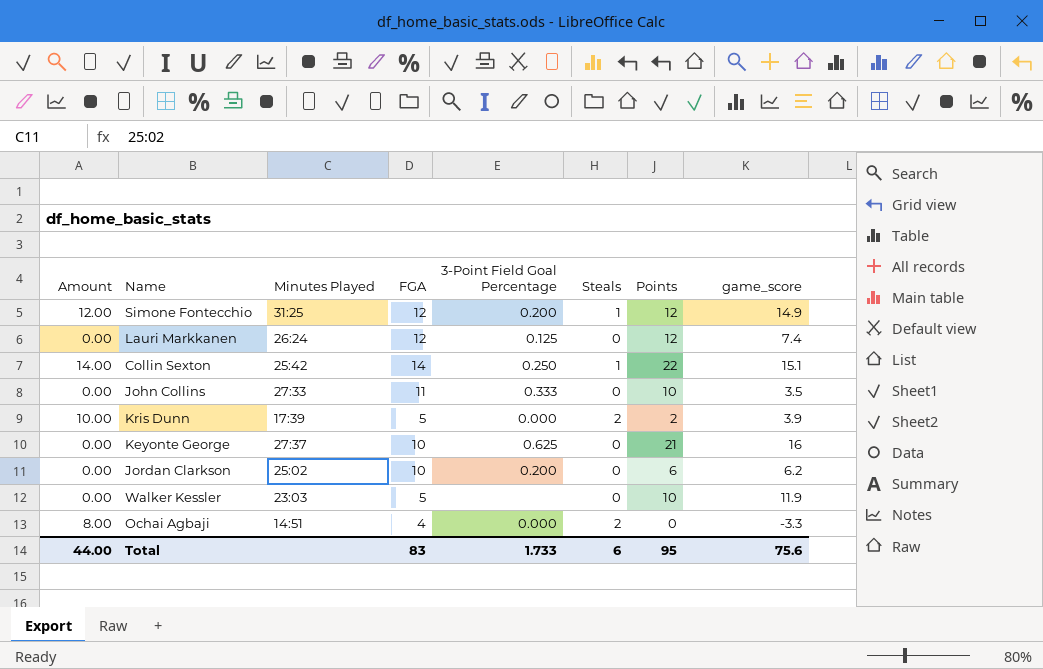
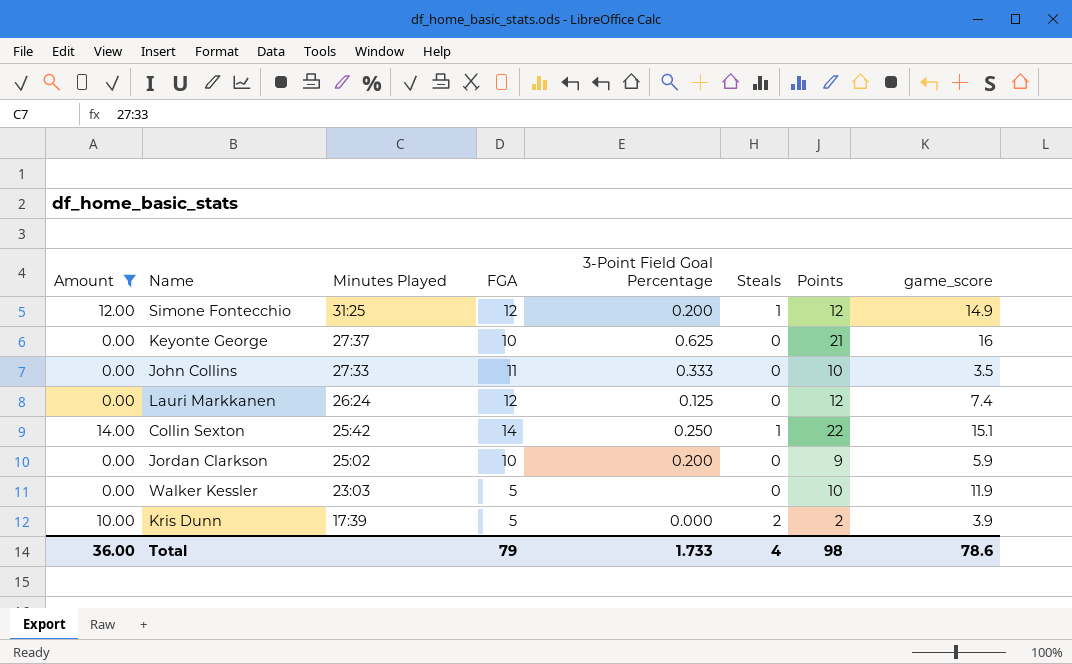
filter: none -> Amount != 8.00
row order: none -> Minutes Played descending
Jordan Clarkson | Points: 6 -> 9
Jordan Clarkson | game_score: 6.2 -> 5.9
Total | Amount: 44.00 -> 36.00
Total | FGA: 83 -> 79
Total | Steals: 6 -> 4
Total | Points: 95 -> 98
Total | game_score: 75.6 -> 78.6

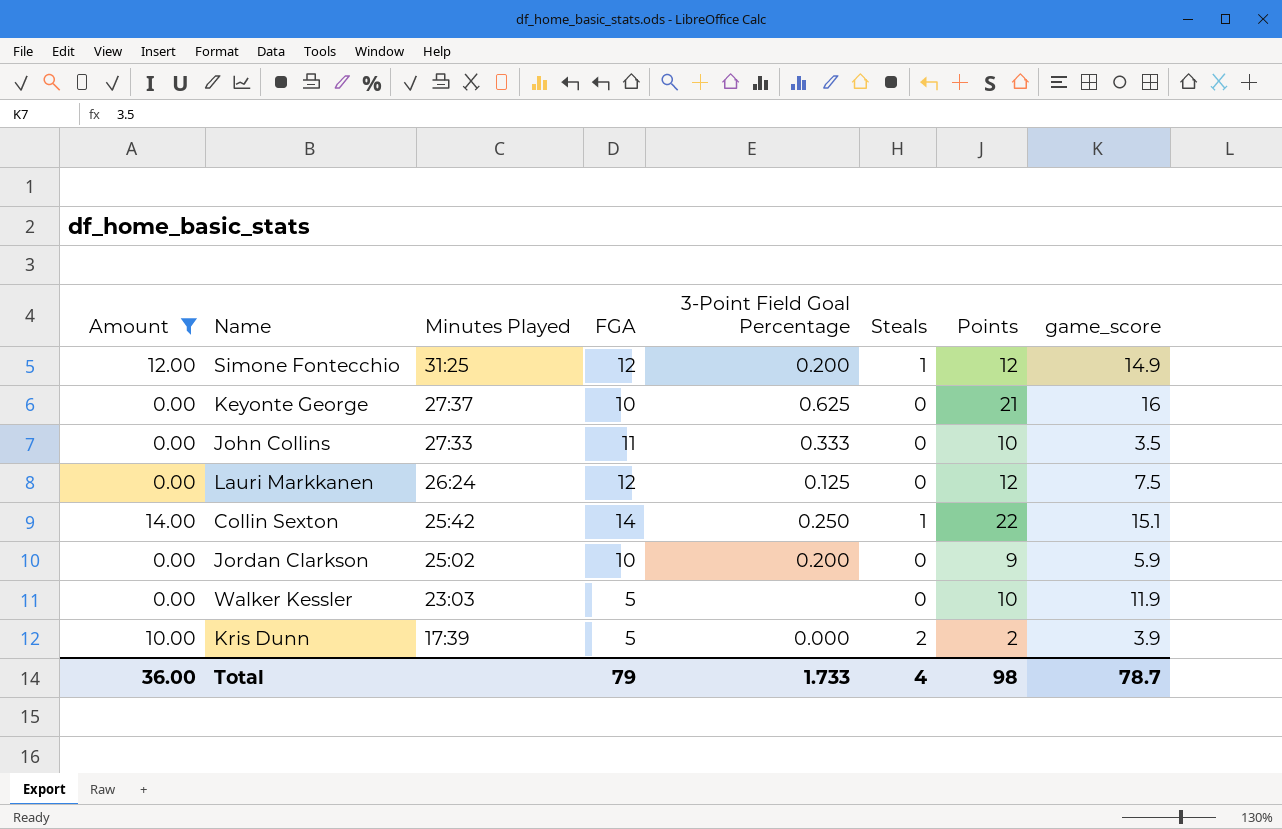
Lauri Markkanen | game_score: 7.4 -> 7.5
Total | game_score: 78.6 -> 78.7

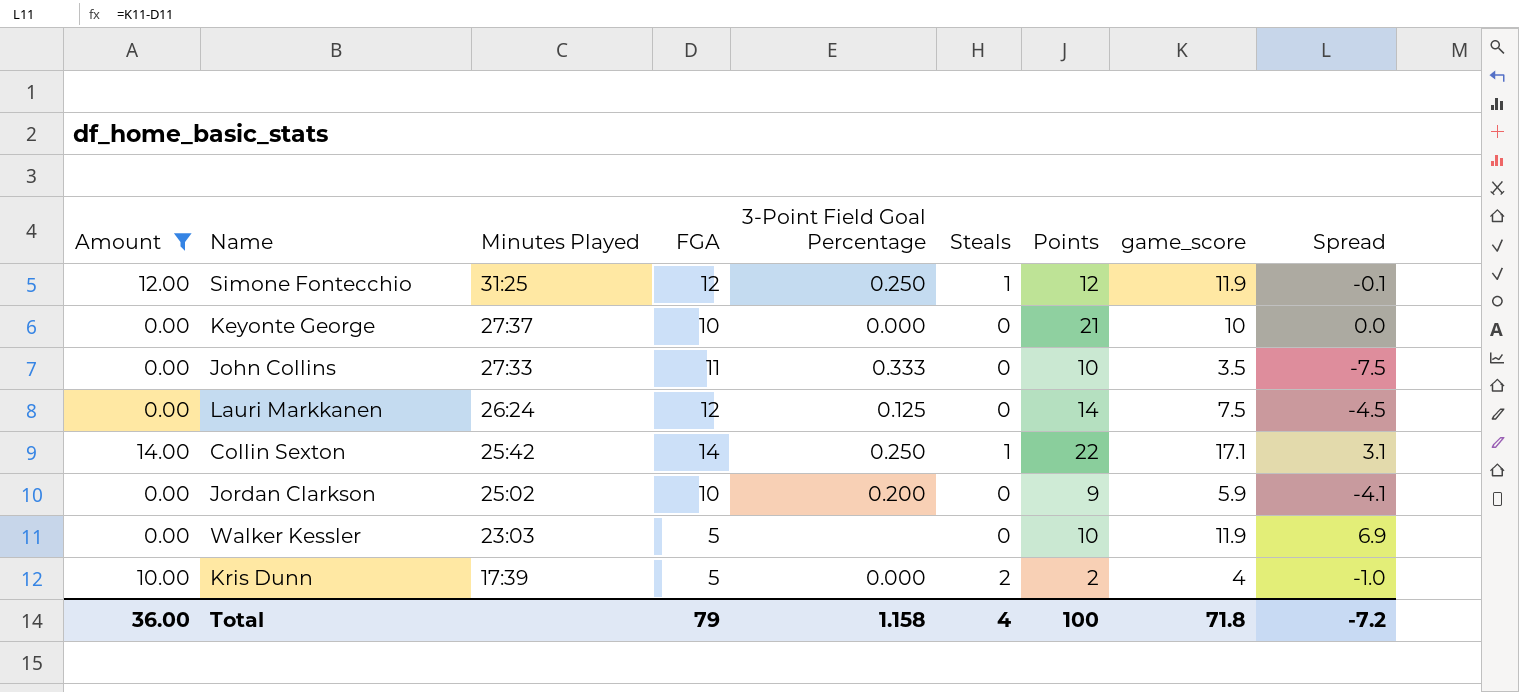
column Spread | formula: none -> [game_score] - [FGA]
Simone Fontecchio | 3-Point Field Goal Percentage: 0.200 -> 0.250
Simone Fontecchio | game_score: 14.9 -> 11.9
Keyonte George | 3-Point Field Goal Percentage: 0.625 -> 0.000
Keyonte George | game_score: 16 -> 10
Lauri Markkanen | Points: 12 -> 14
Collin Sexton | game_score: 15.1 -> 17.1
Kris Dunn | game_score: 3.9 -> 4
Total | 3-Point Field Goal Percentage: 1.733 -> 1.158
Total | Points: 98 -> 100
Total | game_score: 78.7 -> 71.8

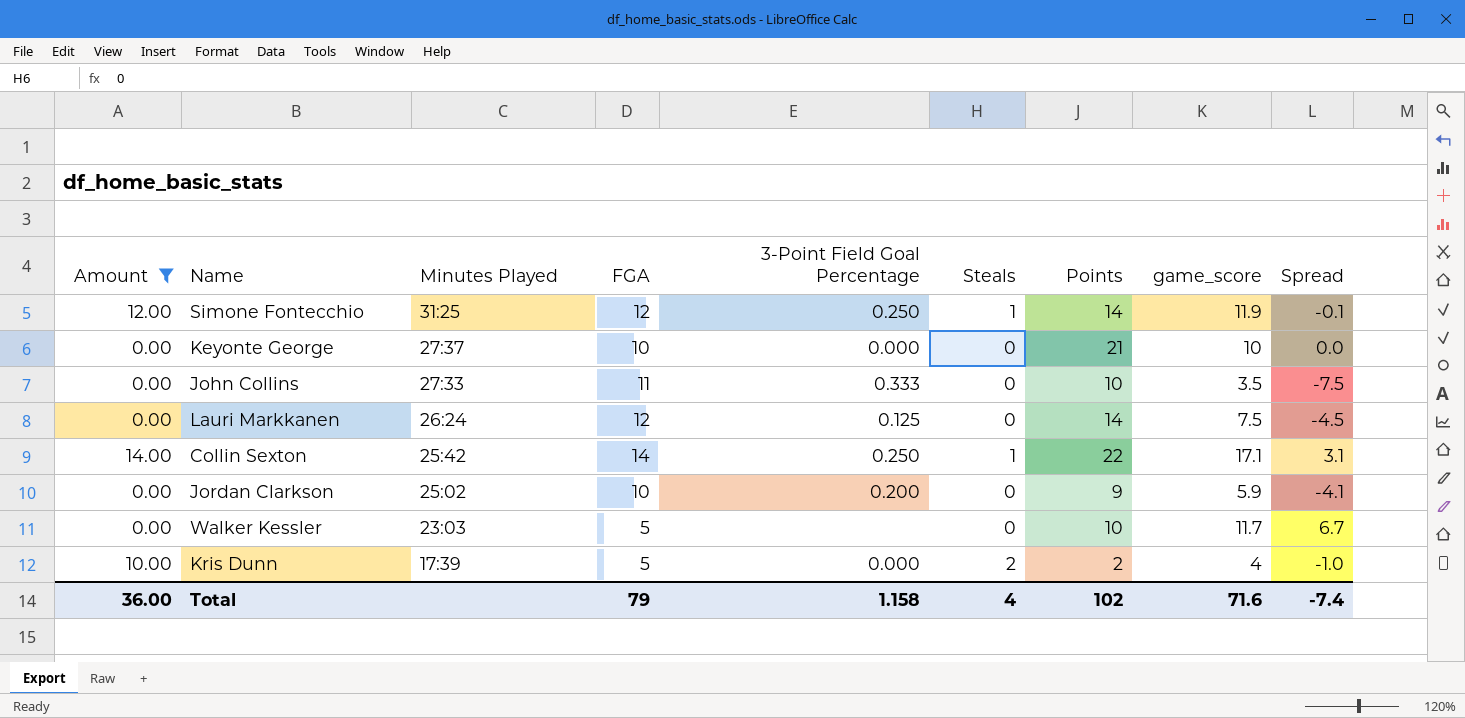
Simone Fontecchio | Points: 12 -> 14
Walker Kessler | game_score: 11.9 -> 11.7
Walker Kessler | Spread: 6.9 -> 6.7
Total | Points: 100 -> 102
Total | game_score: 71.8 -> 71.6
Total | Spread: -7.2 -> -7.4

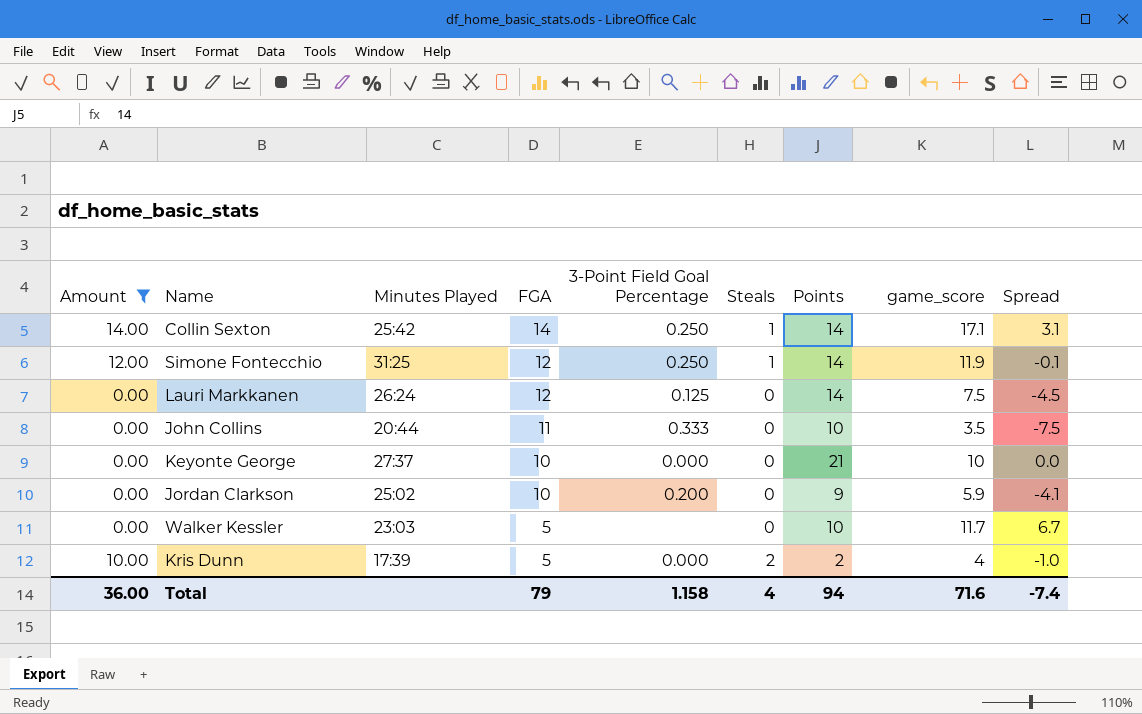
row order: Minutes Played descending -> FGA descending
Collin Sexton | Points: 22 -> 14
John Collins | Minutes Played: 27:33 -> 20:44
Total | Points: 102 -> 94

